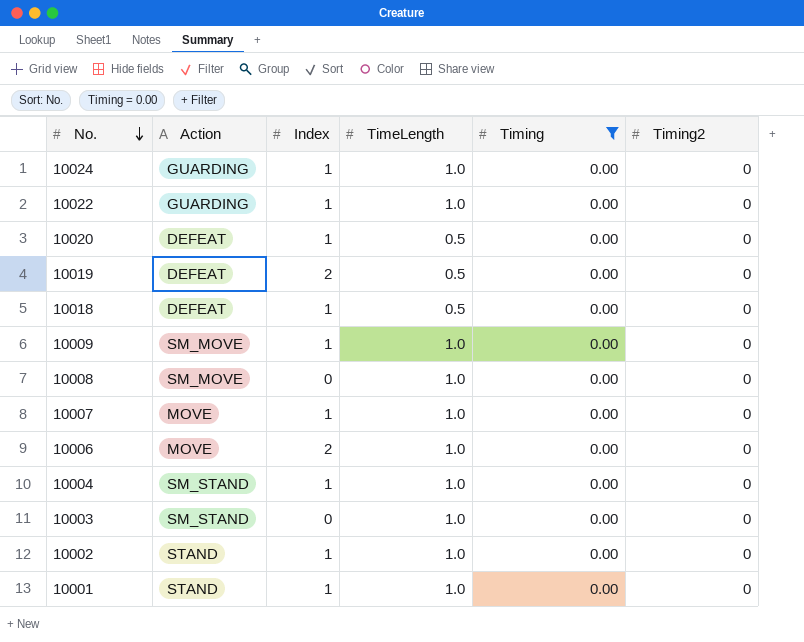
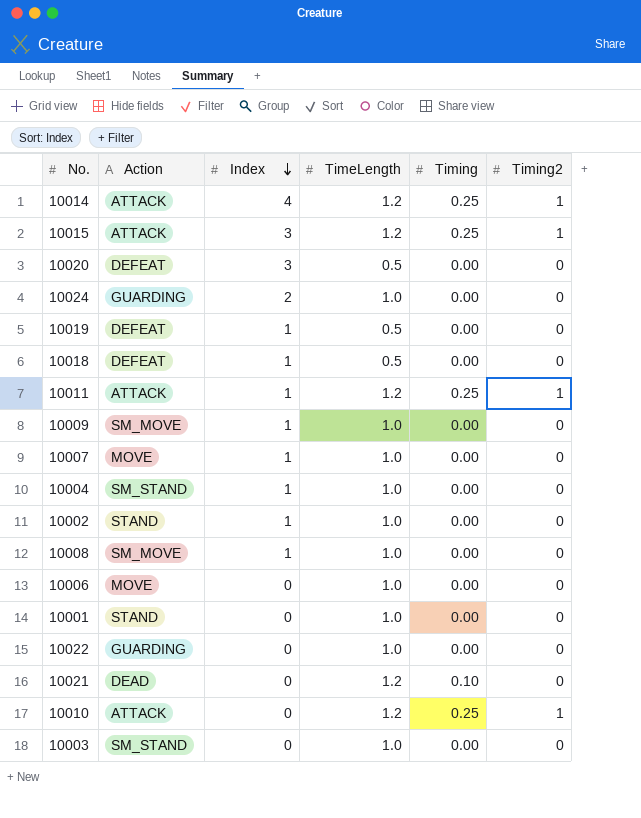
filter: Timing = 0.00 -> none
row order: No. descending -> Index descending
10020 | Index: 1 -> 3
10024 | Index: 1 -> 2
10019 | Index: 2 -> 1
10008 | Index: 0 -> 1
10006 | Index: 2 -> 0
10001 | Index: 1 -> 0
10022 | Index: 1 -> 0

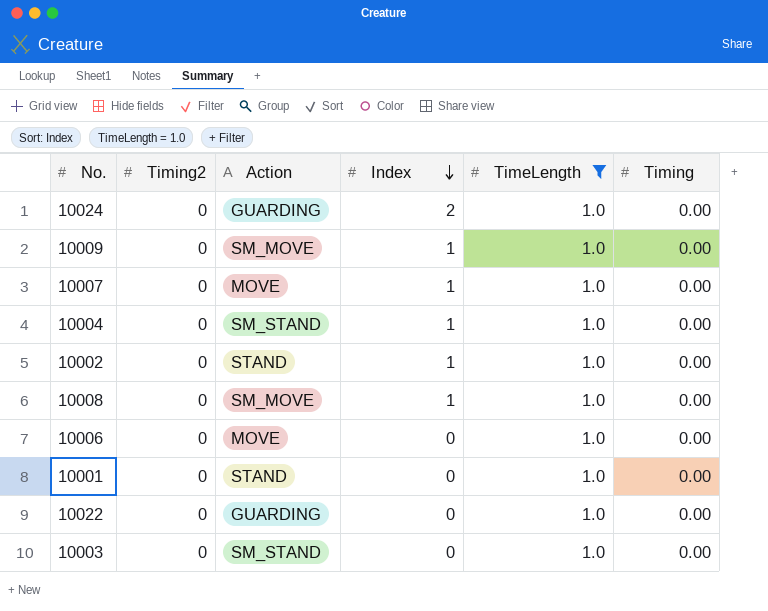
filter: none -> TimeLength = 1.0
column Timing2 | position: 6 -> 2

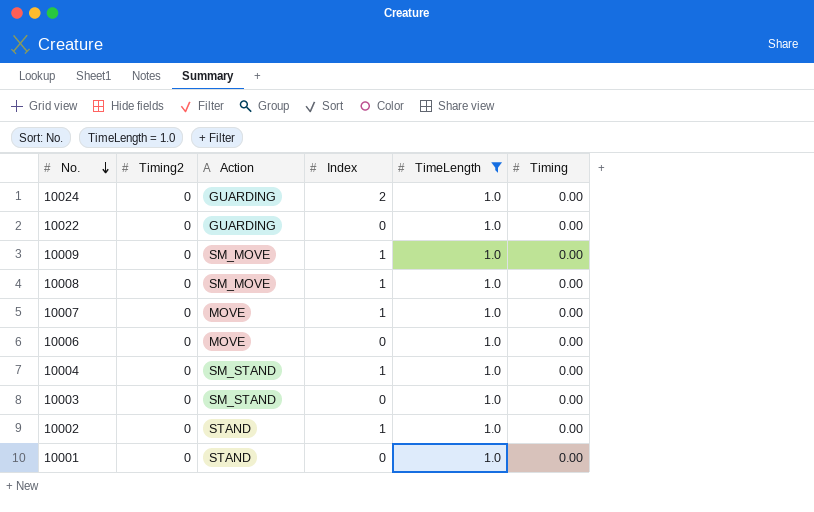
row order: Index descending -> No. descending

